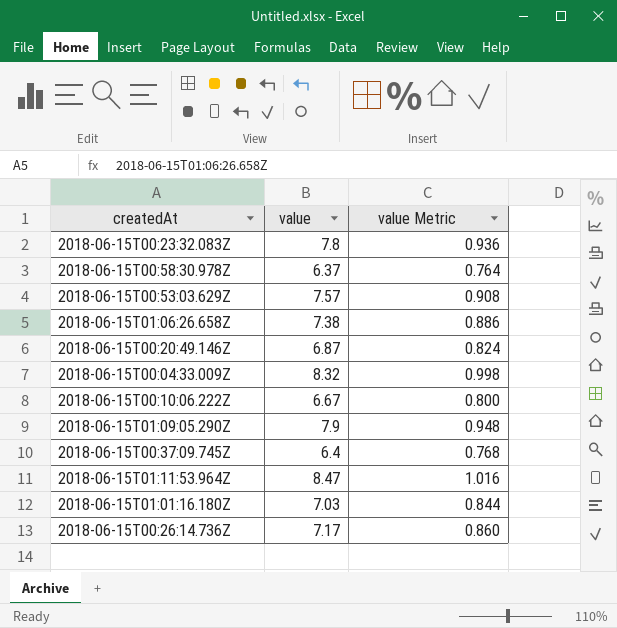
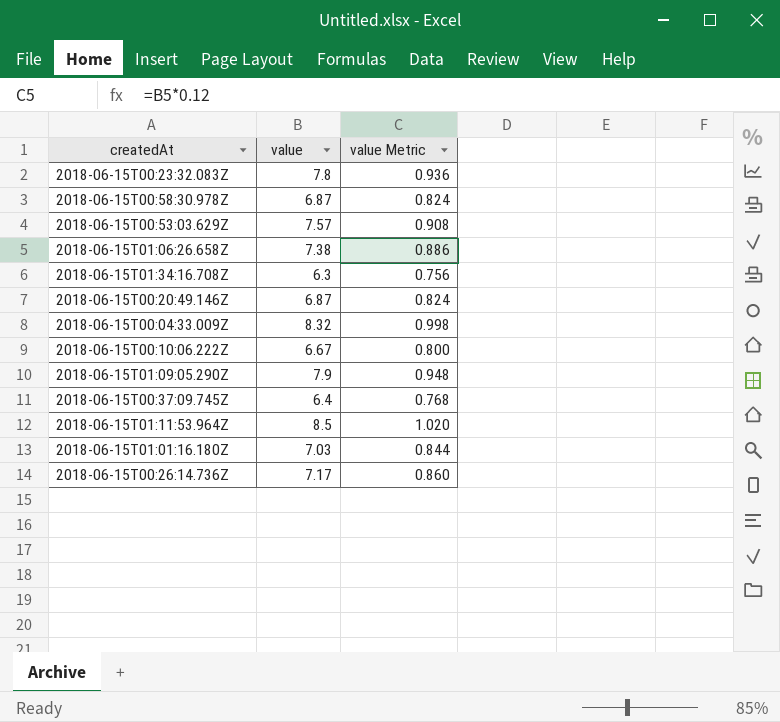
2018-06-15T00:58:30.978Z | value: 6.37 -> 6.87
2018-06-15T00:58:30.978Z | value Metric: 0.764 -> 0.824
row 2018-06-15T01:34:16.708Z: none -> 6.3 | 0.756
2018-06-15T01:11:53.964Z | value: 8.47 -> 8.5
2018-06-15T01:11:53.964Z | value Metric: 1.016 -> 1.020

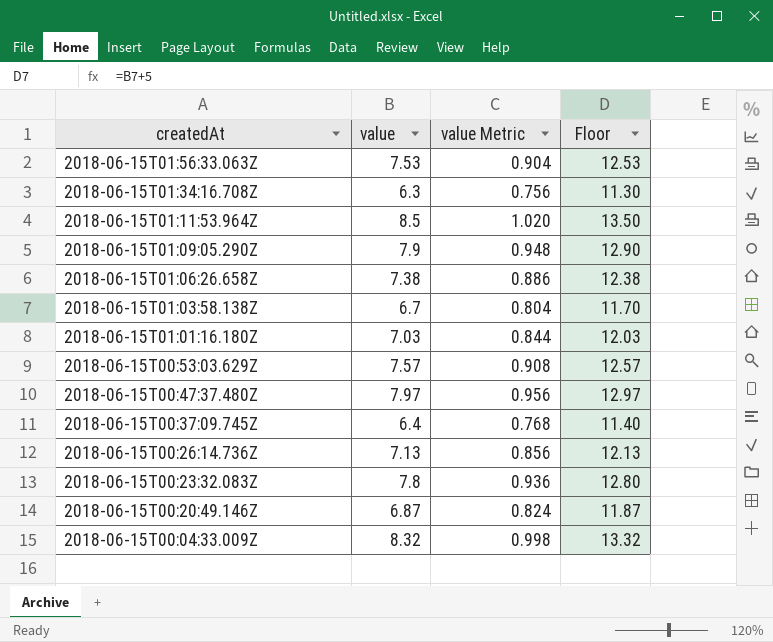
row order: none -> createdAt descending
column Floor | formula: none -> [value] + 5
row 2018-06-15T00:58:30.978Z: 6.87 | 0.824 -> none
row 2018-06-15T00:10:06.222Z: 6.67 | 0.800 -> none
row 2018-06-15T01:56:33.063Z: none -> 7.53 | 0.904 | 12.53
row 2018-06-15T01:03:58.138Z: none -> 6.7 | 0.804 | 11.70
row 2018-06-15T00:47:37.480Z: none -> 7.97 | 0.956 | 12.97
2018-06-15T00:26:14.736Z | value: 7.17 -> 7.13
2018-06-15T00:26:14.736Z | value Metric: 0.860 -> 0.856

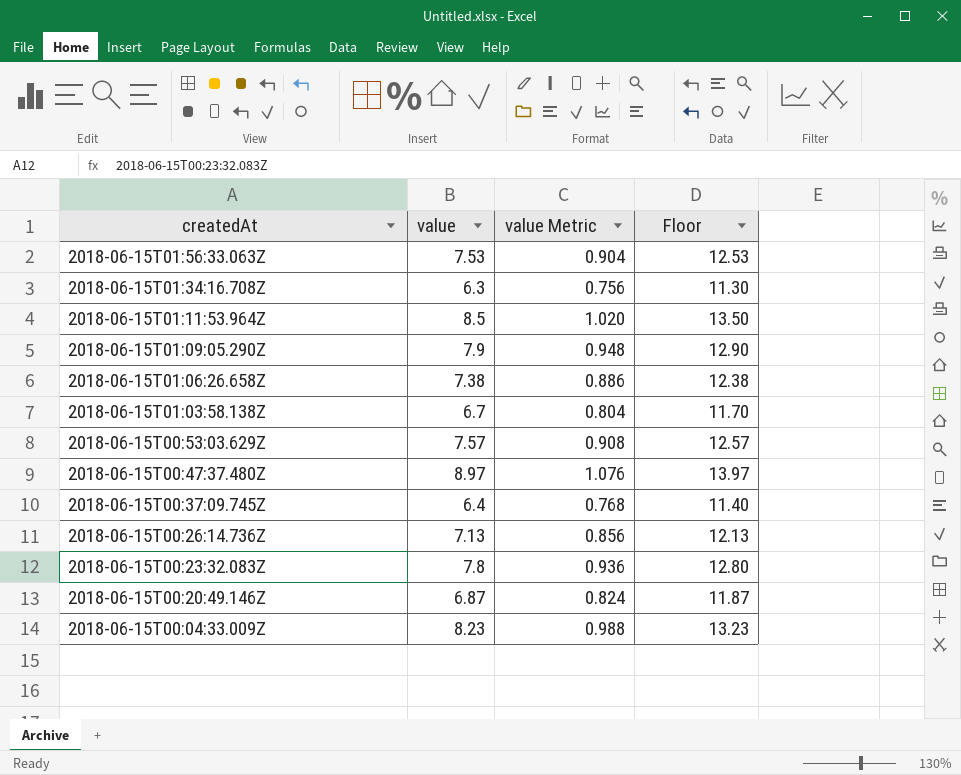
row 2018-06-15T01:01:16.180Z: 7.03 | 0.844 | 12.03 -> none
2018-06-15T00:47:37.480Z | value: 7.97 -> 8.97
2018-06-15T00:47:37.480Z | value Metric: 0.956 -> 1.076
2018-06-15T00:47:37.480Z | Floor: 12.97 -> 13.97
2018-06-15T00:04:33.009Z | value: 8.32 -> 8.23
2018-06-15T00:04:33.009Z | value Metric: 0.998 -> 0.988
2018-06-15T00:04:33.009Z | Floor: 13.32 -> 13.23

